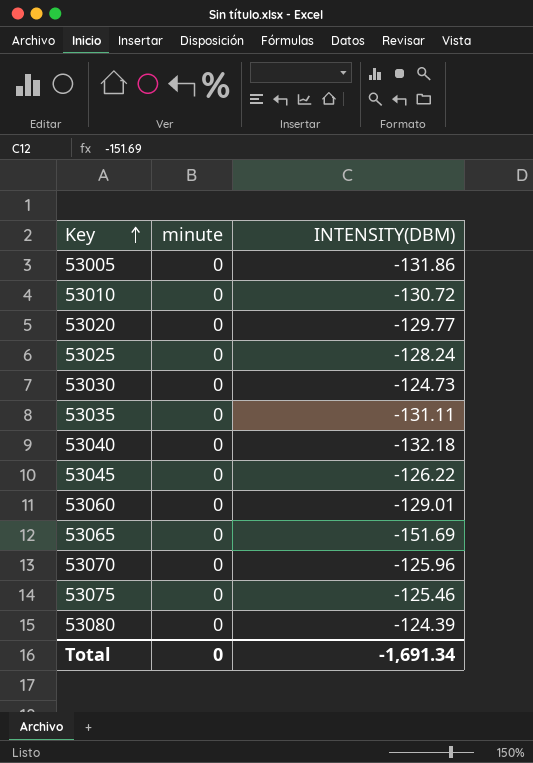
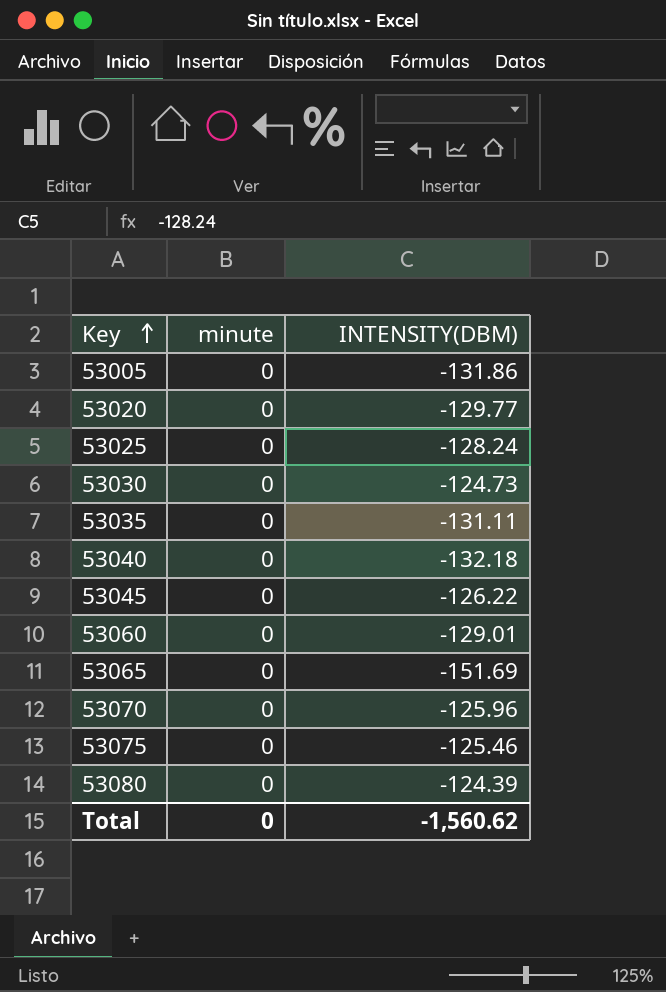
row 53010: 0 | -130.72 -> none
Total | INTENSITY(DBM): -1,691.34 -> -1,560.62

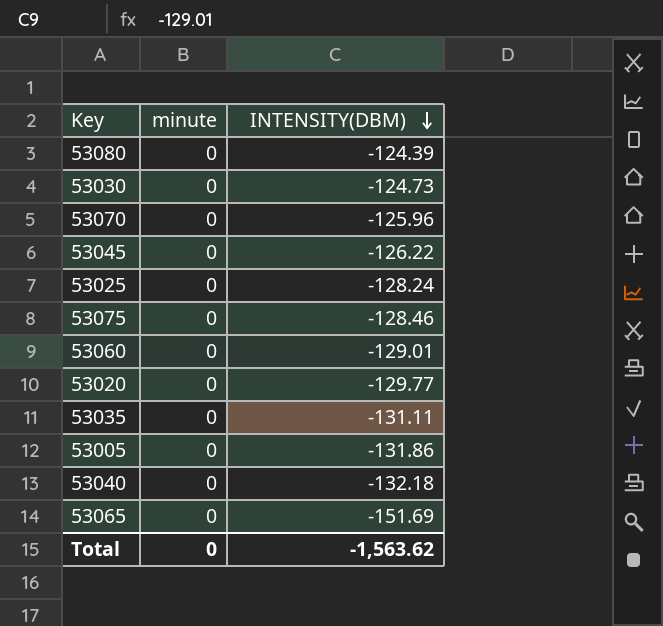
row order: Key ascending -> INTENSITY(DBM) descending
53075 | INTENSITY(DBM): -125.46 -> -128.46
Total | INTENSITY(DBM): -1,560.62 -> -1,563.62

